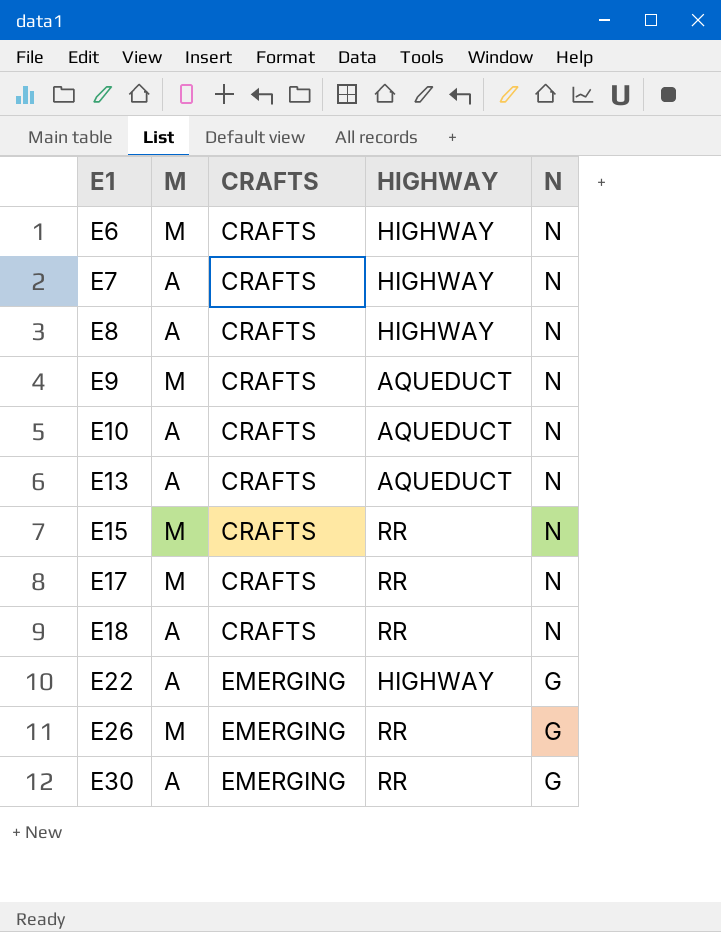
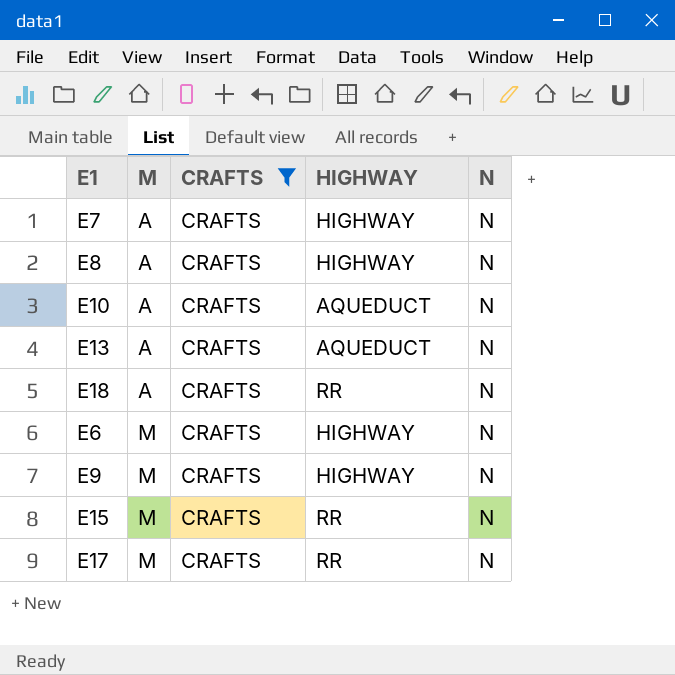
filter: none -> CRAFTS = CRAFTS
row order: E1 ascending -> M ascending
E9 | HIGHWAY: AQUEDUCT -> HIGHWAY

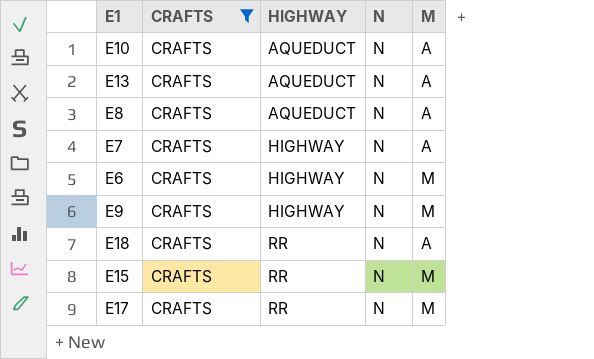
row order: M ascending -> HIGHWAY ascending
column M | position: 2 -> 5
E8 | HIGHWAY: HIGHWAY -> AQUEDUCT

